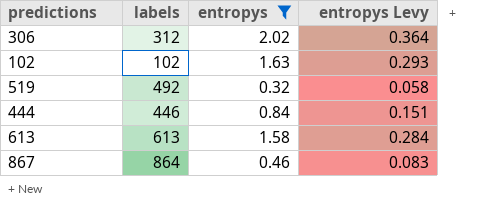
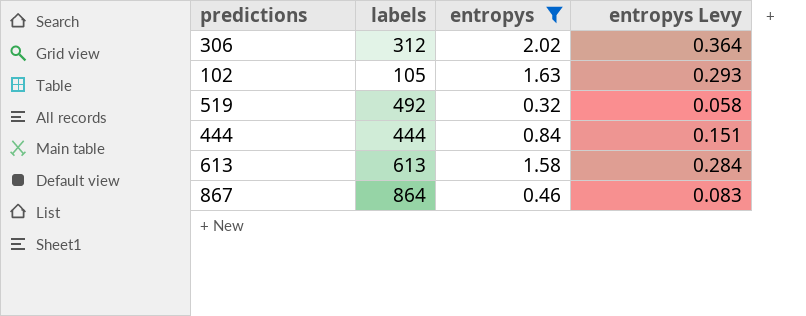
102 | labels: 102 -> 105
444 | labels: 446 -> 444

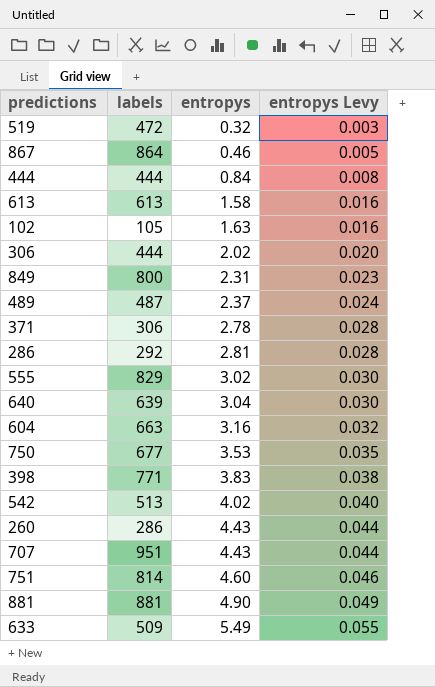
filter: entropys <= 2.02 -> none
row order: none -> entropys ascending
column entropys Levy | formula: [entropys] * 0.18 -> [entropys] * 0.01
519 | labels: 492 -> 472
306 | labels: 312 -> 444

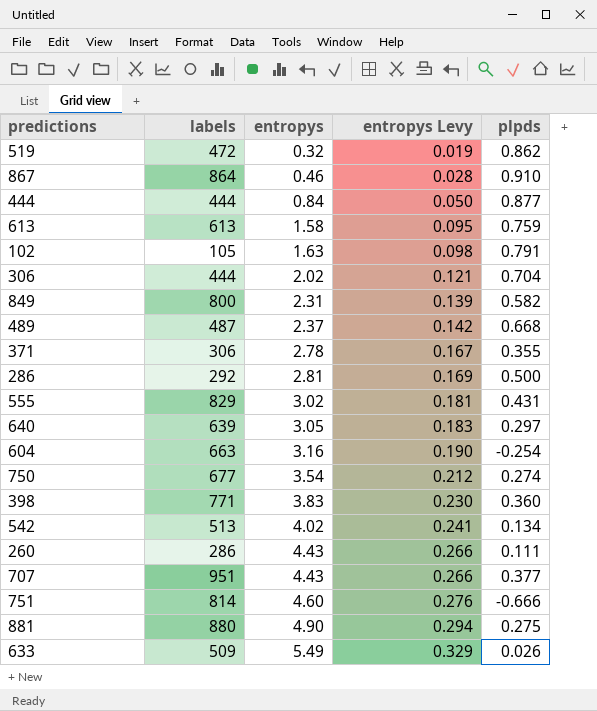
column entropys Levy | formula: [entropys] * 0.01 -> [entropys] * 0.06
column plpds | position: none -> 5
640 | entropys: 3.04 -> 3.05
750 | entropys: 3.53 -> 3.54
881 | labels: 881 -> 880

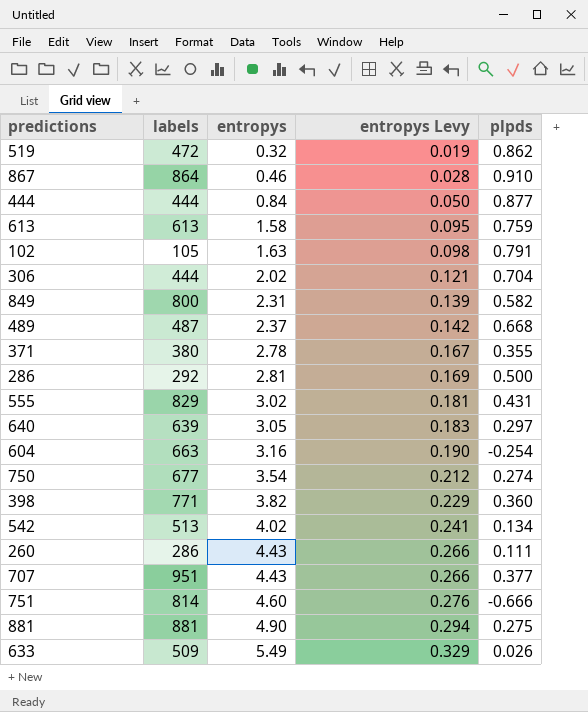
371 | labels: 306 -> 380
398 | entropys: 3.83 -> 3.82
398 | entropys Levy: 0.230 -> 0.229
881 | labels: 880 -> 881

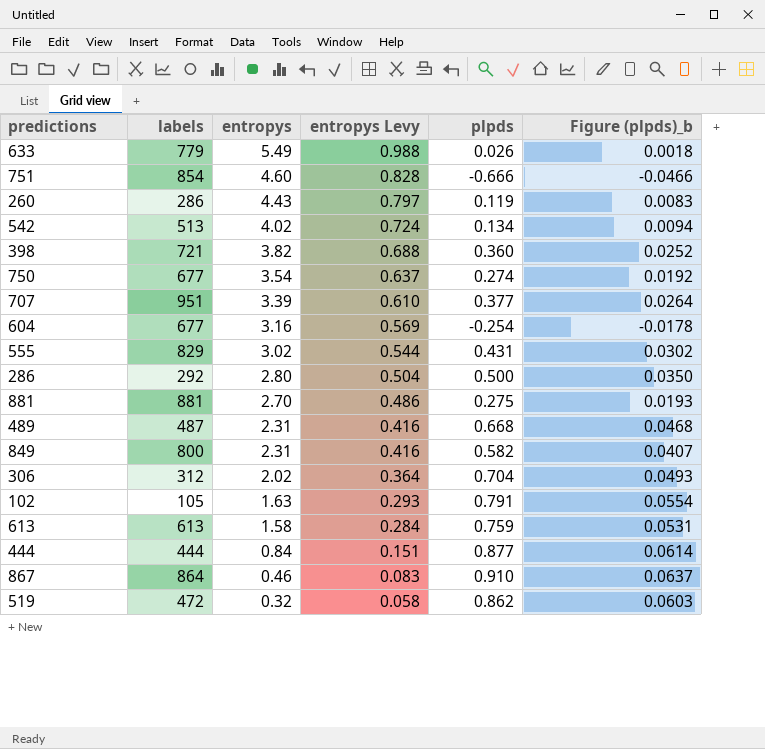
row order: entropys ascending -> entropys descending
column entropys Levy | formula: [entropys] * 0.06 -> [entropys] * 0.18
column Figure (plpds)_b | formula: none -> [plpds] * 0.07
row 371: 380 | 2.78 | 0.167 | 0.355 -> none
row 640: 639 | 3.05 | 0.183 | 0.297 -> none
633 | labels: 509 -> 779
751 | labels: 814 -> 854
260 | plpds: 0.111 -> 0.119
398 | labels: 771 -> 721
707 | entropys: 4.43 -> 3.39
604 | labels: 663 -> 677
286 | entropys: 2.81 -> 2.80
881 | entropys: 4.90 -> 2.70
489 | entropys: 2.37 -> 2.31
306 | labels: 444 -> 312

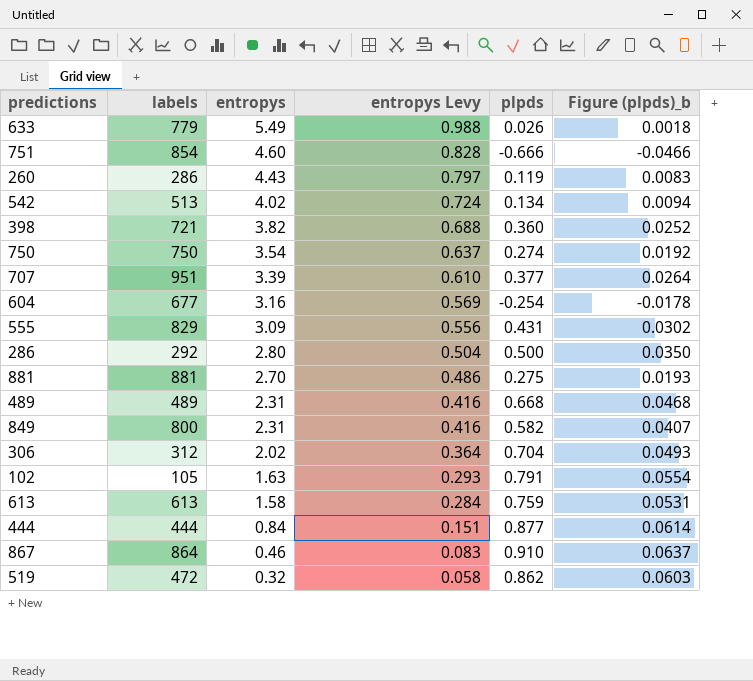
750 | labels: 677 -> 750
555 | entropys: 3.02 -> 3.09
555 | entropys Levy: 0.544 -> 0.556
489 | labels: 487 -> 489

